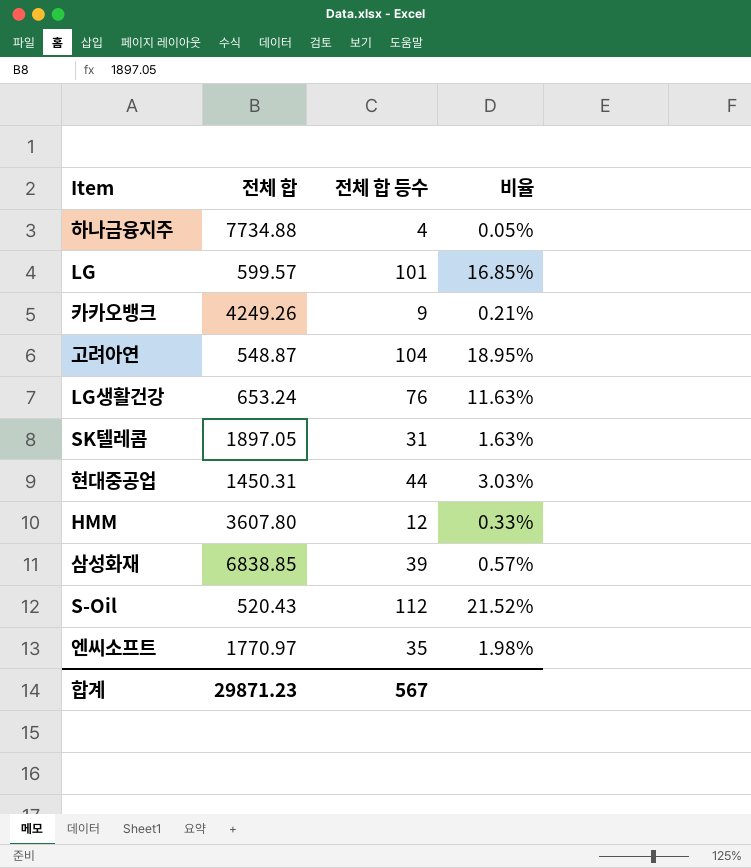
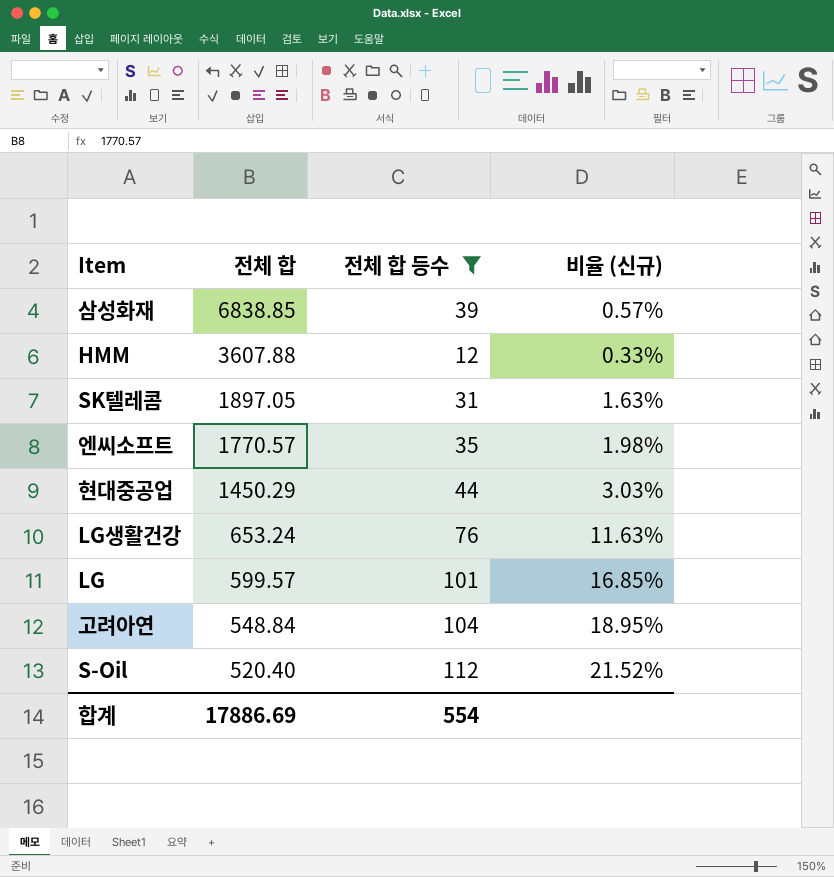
filter: none -> 전체 합 등수 >= 12
row order: none -> 전체 합 descending
column name: 비율 -> 비율 (신규)
HMM | 전체 합: 3607.80 -> 3607.88
엔씨소프트 | 전체 합: 1770.97 -> 1770.57
현대중공업 | 전체 합: 1450.31 -> 1450.29
고려아연 | 전체 합: 548.87 -> 548.84
S-Oil | 전체 합: 520.43 -> 520.40
합계 | 전체 합: 29871.23 -> 17886.69
합계 | 전체 합 등수: 567 -> 554

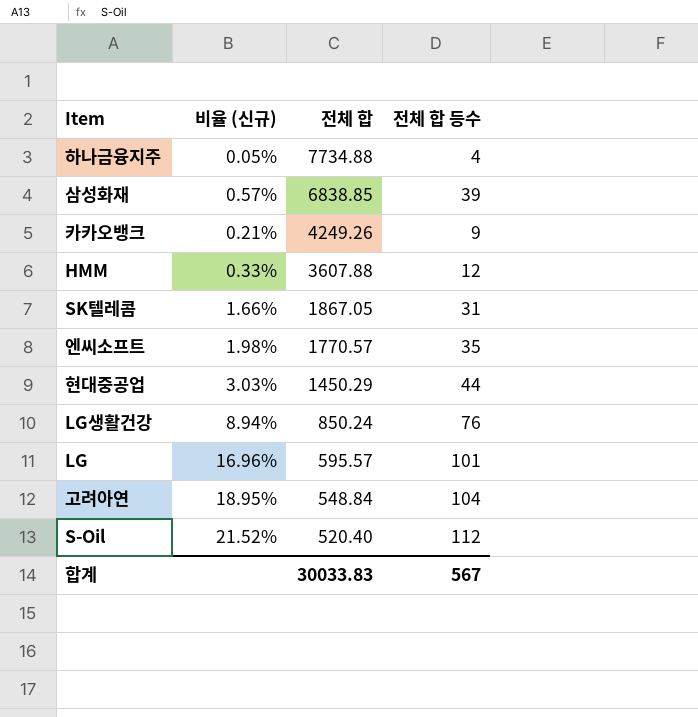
filter: 전체 합 등수 >= 12 -> none
column 비율 (신규) | position: 4 -> 2
SK텔레콤 | 비율 (신규): 1.63% -> 1.66%
SK텔레콤 | 전체 합: 1897.05 -> 1867.05
LG생활건강 | 비율 (신규): 11.63% -> 8.94%
LG생활건강 | 전체 합: 653.24 -> 850.24
LG | 비율 (신규): 16.85% -> 16.96%
LG | 전체 합: 599.57 -> 595.57
합계 | 전체 합: 17886.69 -> 30033.83
합계 | 전체 합 등수: 554 -> 567

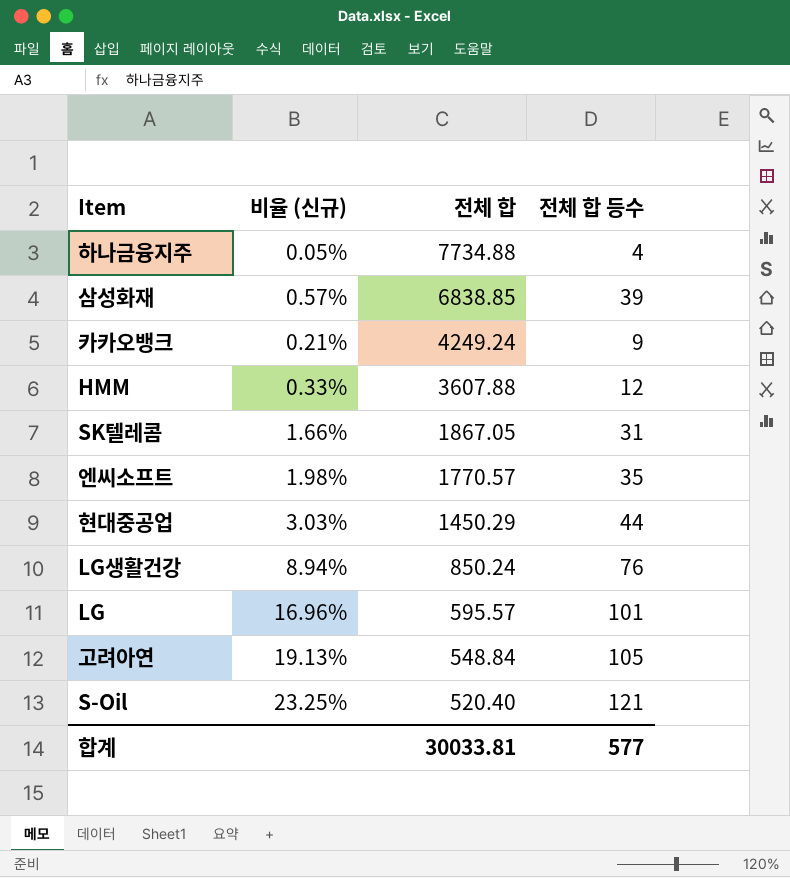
카카오뱅크 | 전체 합: 4249.26 -> 4249.24
고려아연 | 비율 (신규): 18.95% -> 19.13%
고려아연 | 전체 합 등수: 104 -> 105
S-Oil | 비율 (신규): 21.52% -> 23.25%
S-Oil | 전체 합 등수: 112 -> 121
합계 | 전체 합: 30033.83 -> 30033.81
합계 | 전체 합 등수: 567 -> 577

